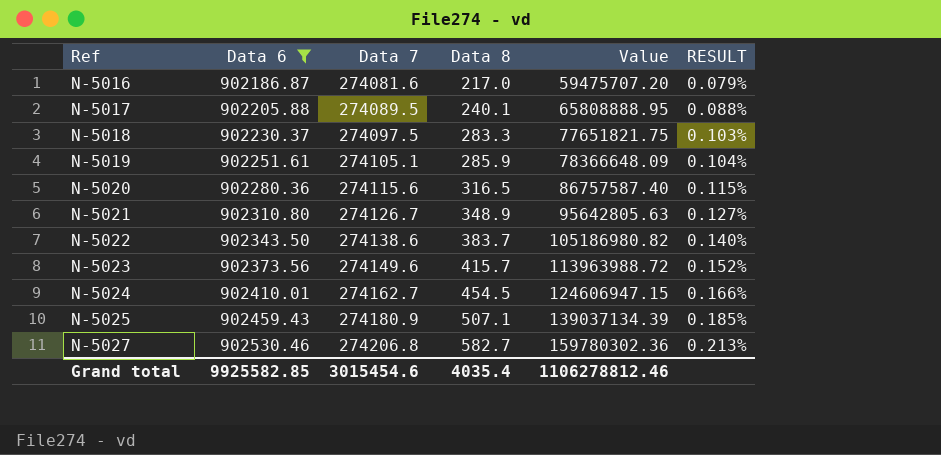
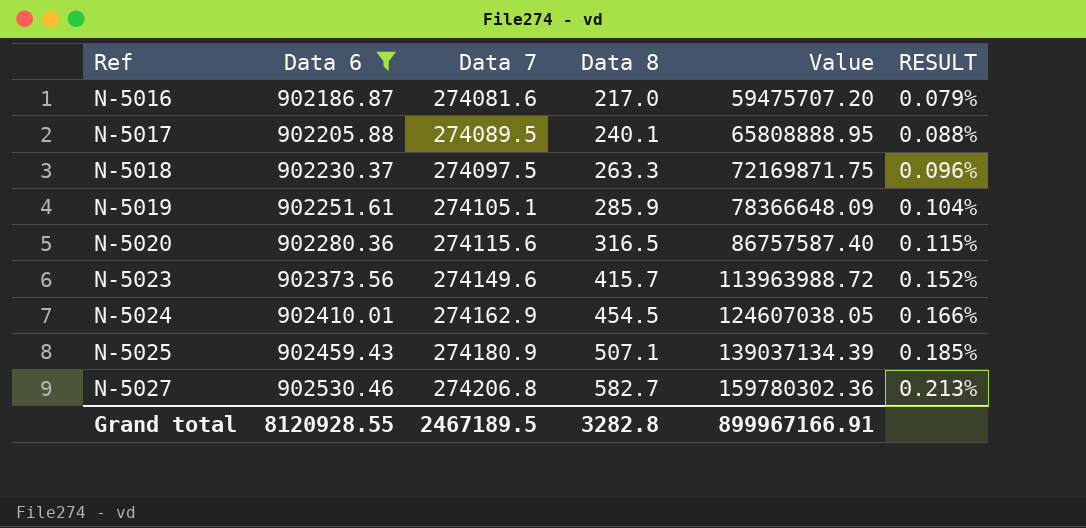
row N-5021: 902310.80 | 274126.7 | 348.9 | 95642805.63 | 0.127% -> none
row N-5022: 902343.50 | 274138.6 | 383.7 | 105186980.82 | 0.140% -> none
N-5018 | Data 8: 283.3 -> 263.3
N-5018 | Value: 77651821.75 -> 72169871.75
N-5018 | RESULT: 0.103% -> 0.096%
N-5024 | Data 7: 274162.7 -> 274162.9
N-5024 | Value: 124606947.15 -> 124607038.05
Grand total | Data 6: 9925582.85 -> 8120928.55
Grand total | Data 7: 3015454.6 -> 2467189.5
Grand total | Data 8: 4035.4 -> 3282.8
Grand total | Value: 1106278812.46 -> 899967166.91

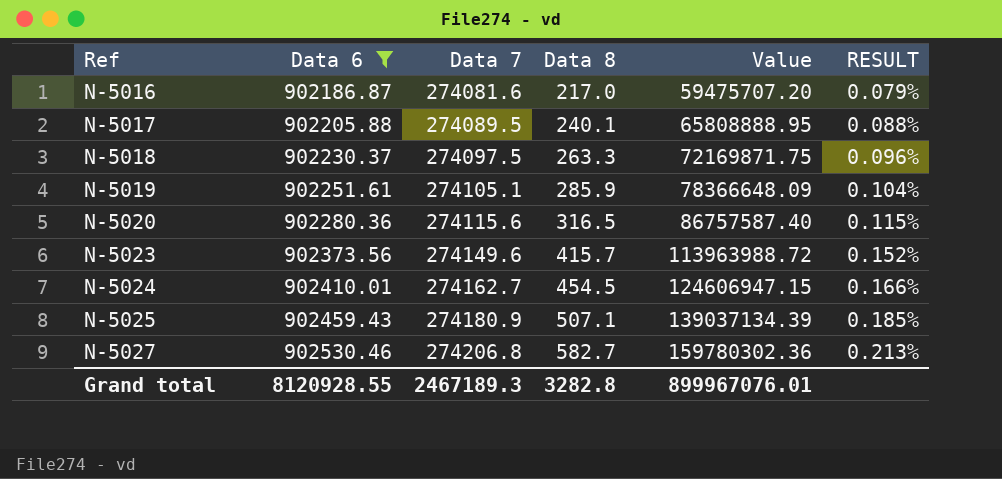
N-5024 | Data 7: 274162.9 -> 274162.7
N-5024 | Value: 124607038.05 -> 124606947.15
Grand total | Data 7: 2467189.5 -> 2467189.3
Grand total | Value: 899967166.91 -> 899967076.01

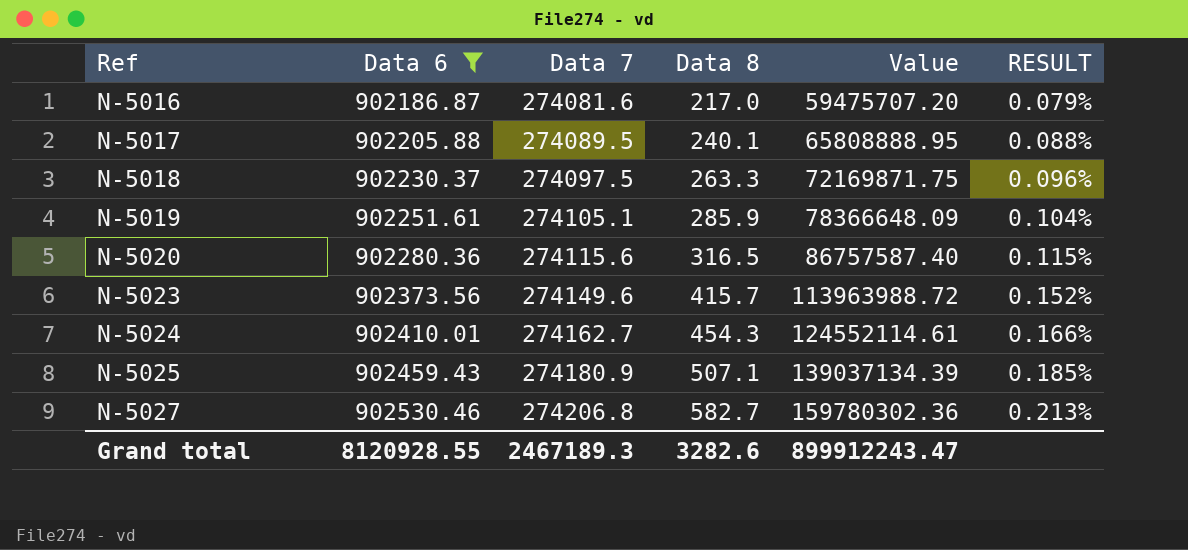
N-5024 | Data 8: 454.5 -> 454.3
N-5024 | Value: 124606947.15 -> 124552114.61
Grand total | Data 8: 3282.8 -> 3282.6
Grand total | Value: 899967076.01 -> 899912243.47

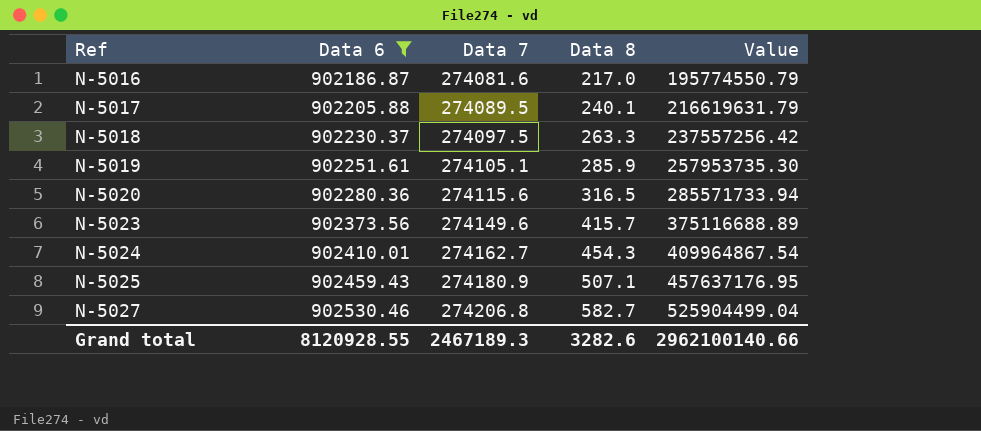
column RESULT | formula: [Data 8] / [Data 7] -> none
column Value | formula: [Data 7] * [Data 8] -> [Data 6] * [Data 8]
Grand total | Value: 899912243.47 -> 2962100140.66

